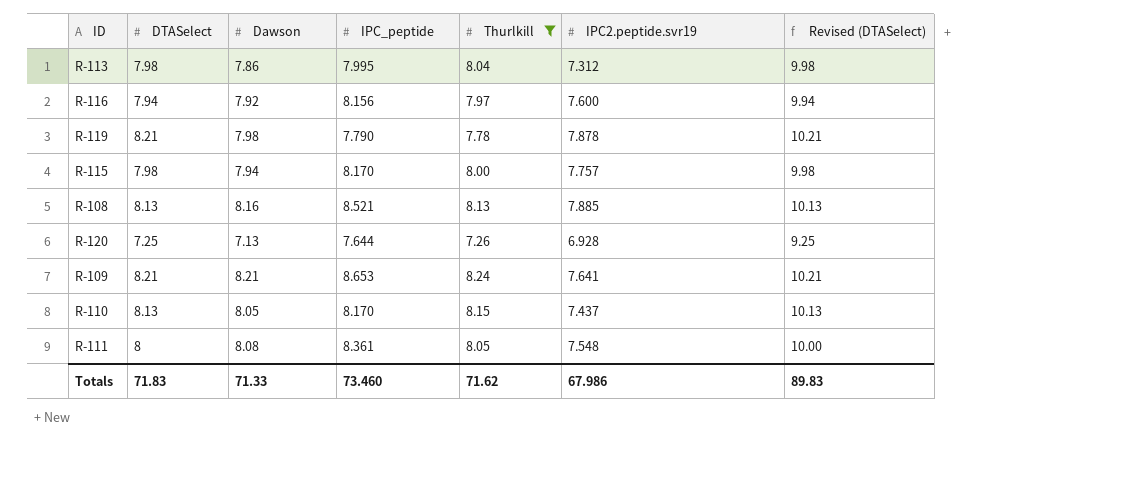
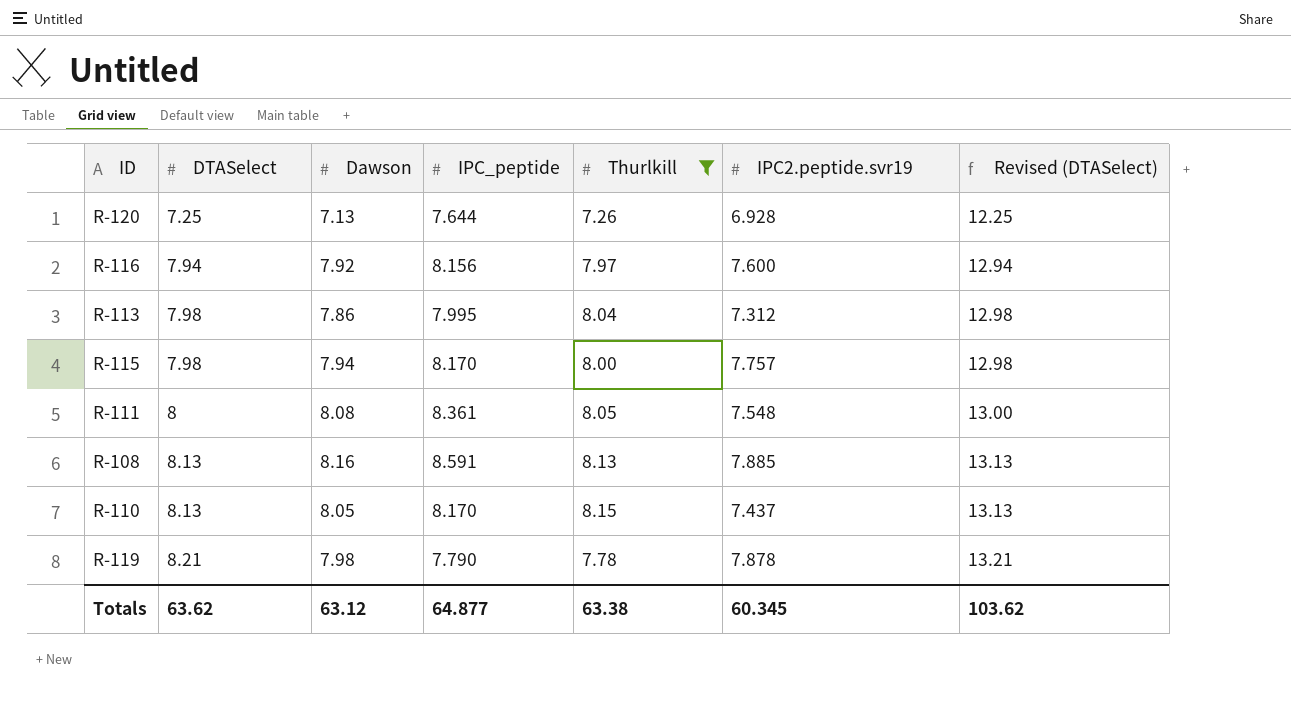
row order: none -> DTASelect ascending
column Revised (DTASelect) | formula: [DTASelect] + 2 -> [DTASelect] + 5
row R-109: 8.21 | 8.21 | 8.653 | 8.24 | 7.641 | 10.21 -> none
R-108 | IPC_peptide: 8.521 -> 8.591
Totals | DTASelect: 71.83 -> 63.62
Totals | Dawson: 71.33 -> 63.12
Totals | IPC_peptide: 73.460 -> 64.877
Totals | Thurlkill: 71.62 -> 63.38
Totals | IPC2.peptide.svr19: 67.986 -> 60.345
Totals | Revised (DTASelect): 89.83 -> 103.62

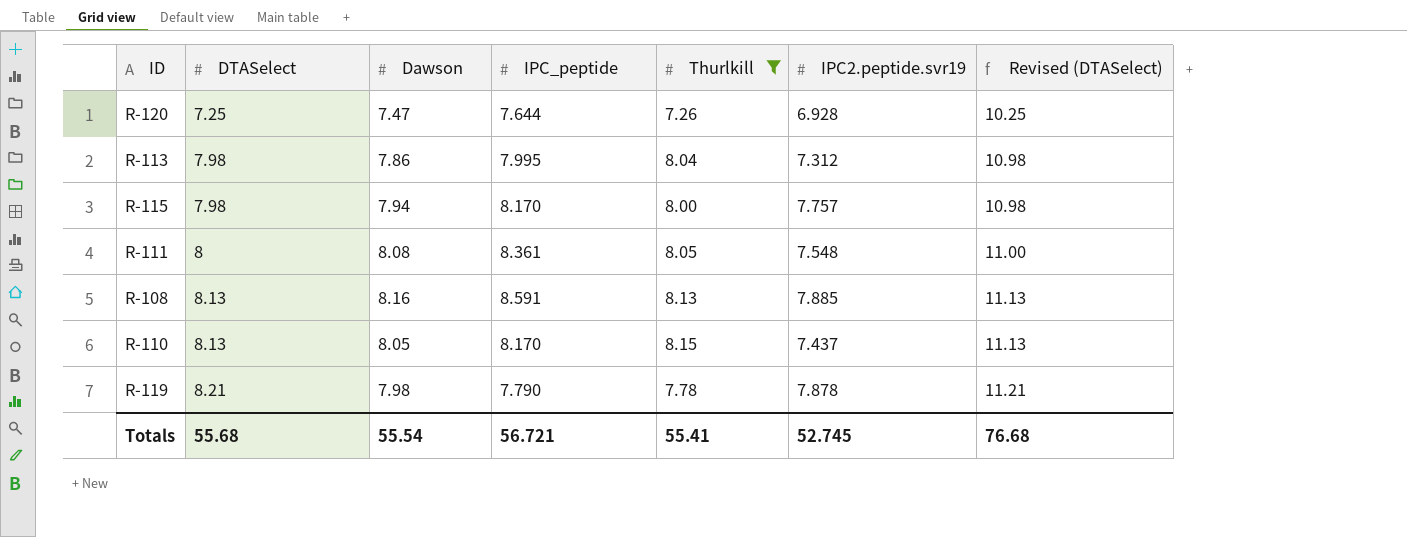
column Revised (DTASelect) | formula: [DTASelect] + 5 -> [DTASelect] + 3
row R-116: 7.94 | 7.92 | 8.156 | 7.97 | 7.600 | 12.94 -> none
R-120 | Dawson: 7.13 -> 7.47
Totals | DTASelect: 63.62 -> 55.68
Totals | Dawson: 63.12 -> 55.54
Totals | IPC_peptide: 64.877 -> 56.721
Totals | Thurlkill: 63.38 -> 55.41
Totals | IPC2.peptide.svr19: 60.345 -> 52.745
Totals | Revised (DTASelect): 103.62 -> 76.68

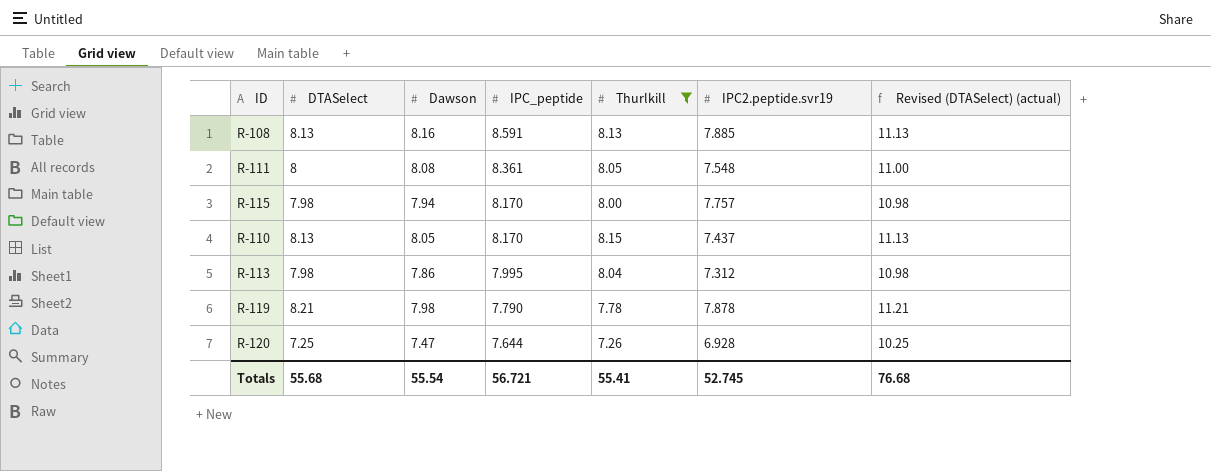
row order: DTASelect ascending -> IPC_peptide descending
column name: Revised (DTASelect) -> Revised (DTASelect) (actual)

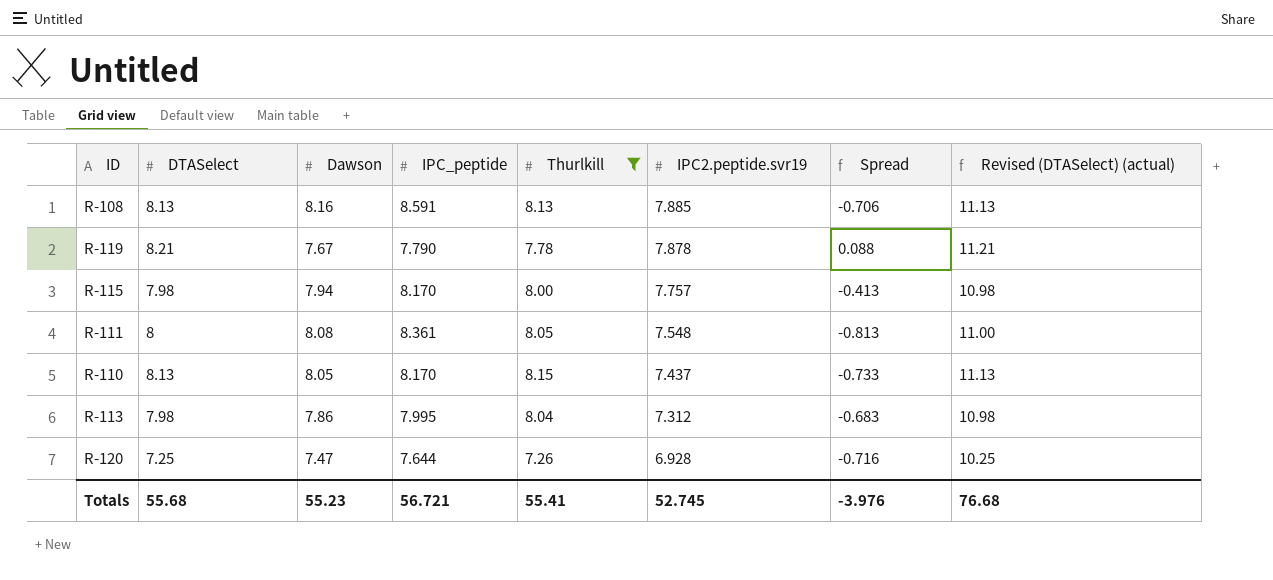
row order: IPC_peptide descending -> IPC2.peptide.svr19 descending
column Spread | formula: none -> [IPC2.peptide.svr19] - [IPC_peptide]
R-119 | Dawson: 7.98 -> 7.67
Totals | Dawson: 55.54 -> 55.23

